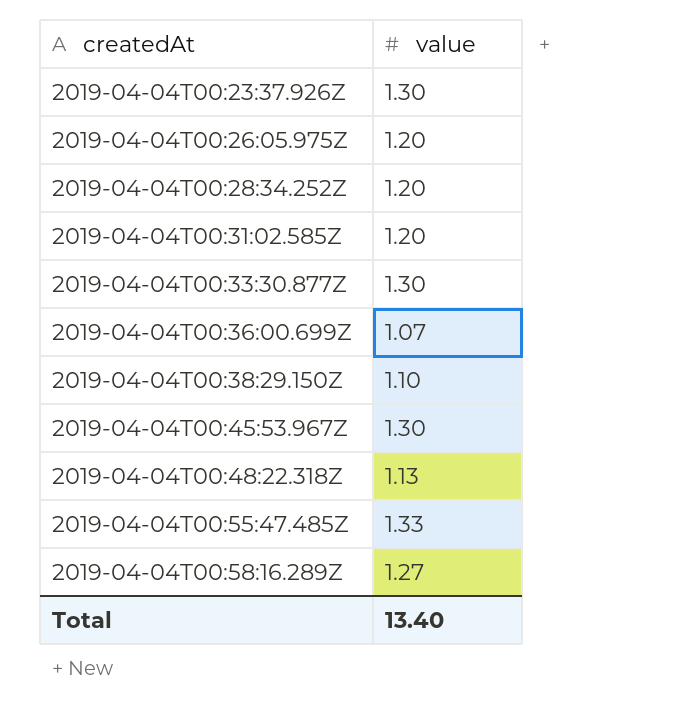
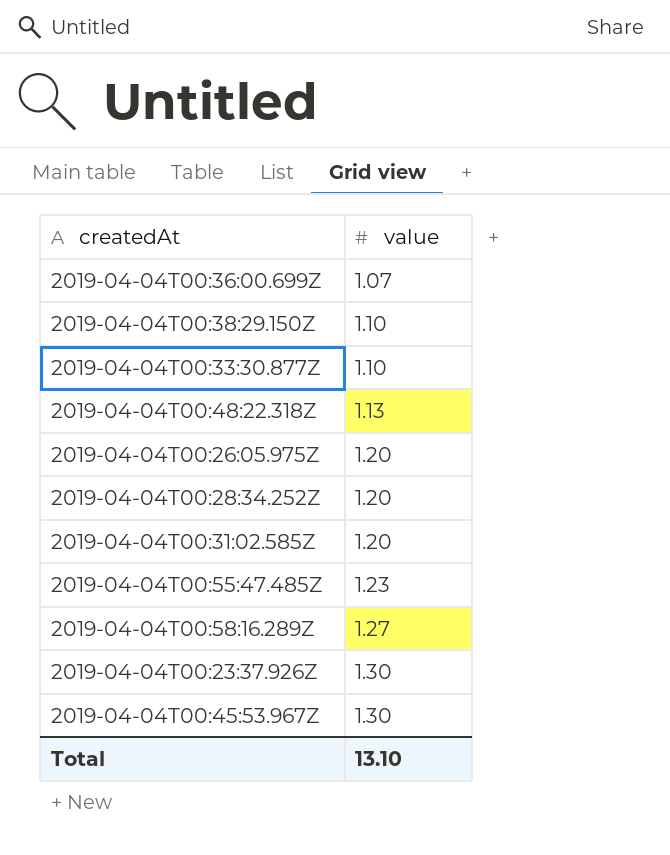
row order: createdAt ascending -> value ascending
2019-04-04T00:33:30.877Z | value: 1.30 -> 1.10
2019-04-04T00:55:47.485Z | value: 1.33 -> 1.23
Total | value: 13.40 -> 13.10

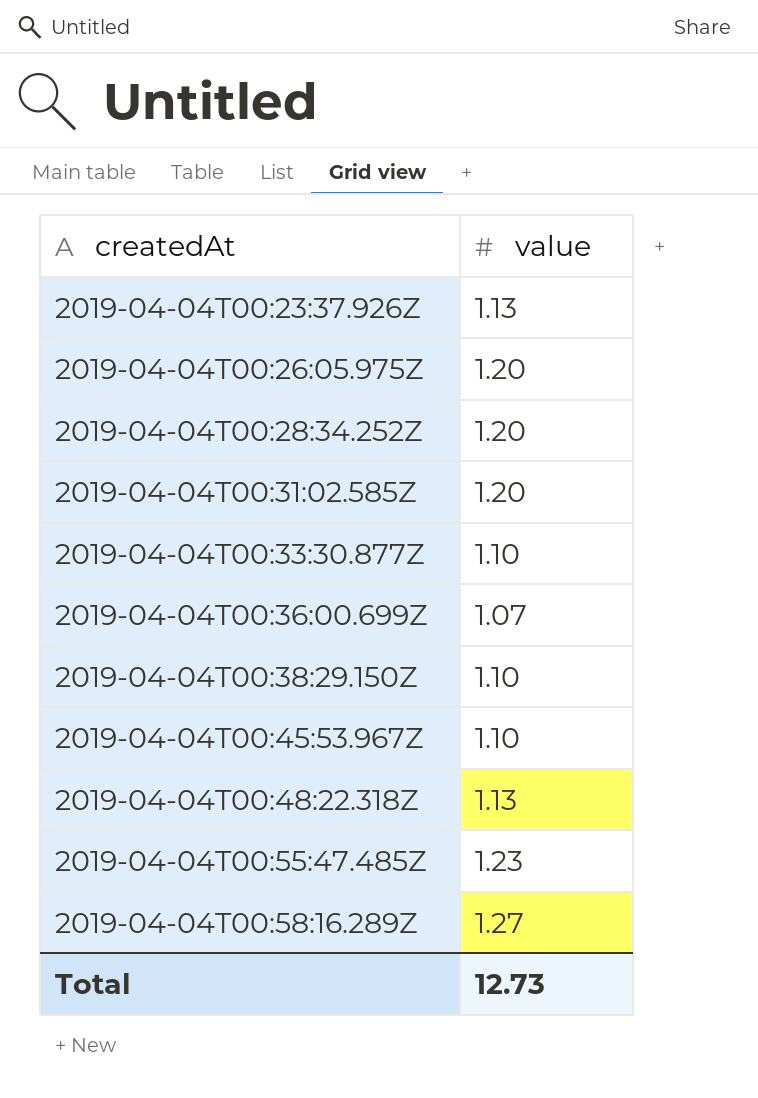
row order: value ascending -> createdAt ascending
2019-04-04T00:23:37.926Z | value: 1.30 -> 1.13
2019-04-04T00:45:53.967Z | value: 1.30 -> 1.10
Total | value: 13.10 -> 12.73

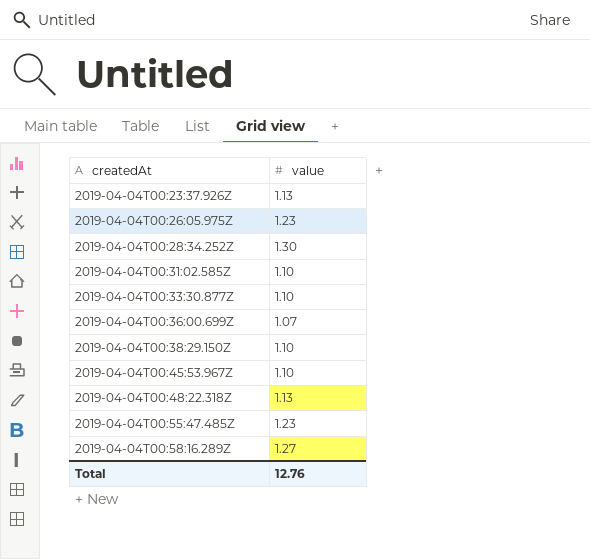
2019-04-04T00:26:05.975Z | value: 1.20 -> 1.23
2019-04-04T00:28:34.252Z | value: 1.20 -> 1.30
2019-04-04T00:31:02.585Z | value: 1.20 -> 1.10
Total | value: 12.73 -> 12.76

